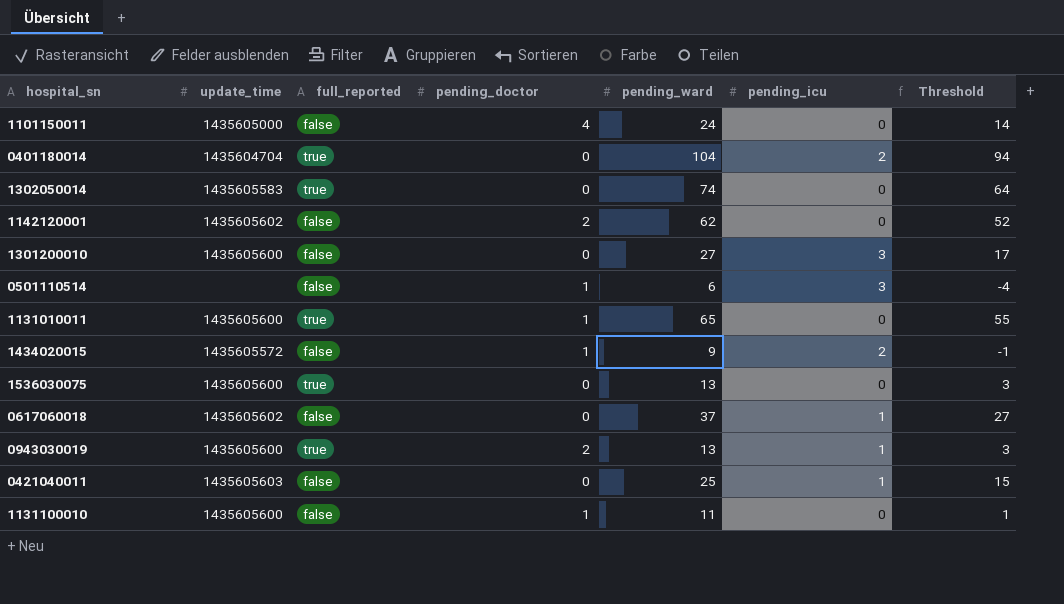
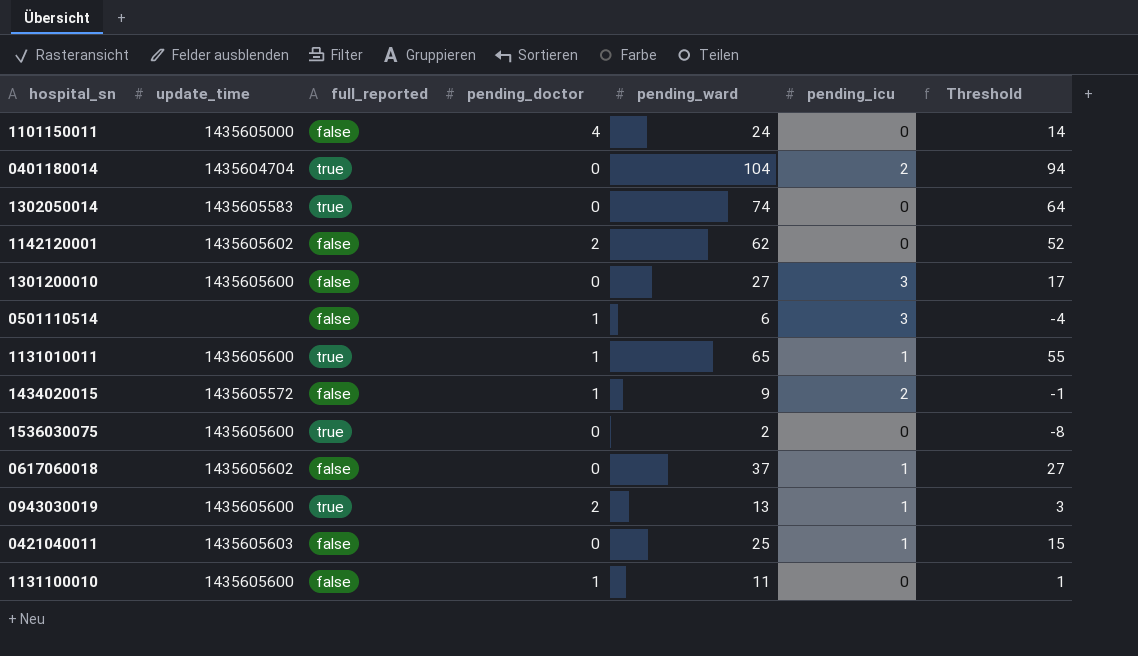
1131010011 | pending_icu: 0 -> 1
1536030075 | pending_ward: 13 -> 2
1536030075 | Threshold: 3 -> -8

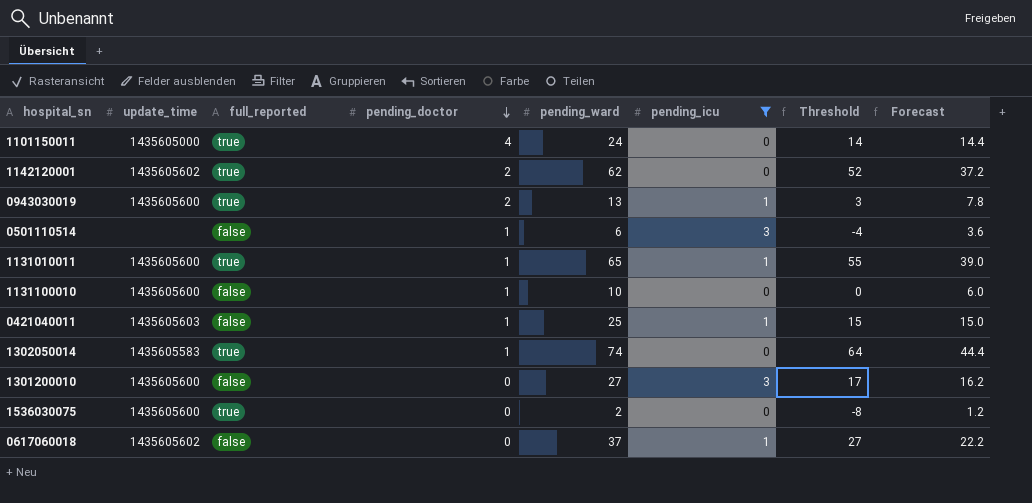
filter: none -> pending_icu != 2
row order: none -> pending_doctor descending
column Forecast | formula: none -> [pending_ward] * 0.6
1101150011 | full_reported: false -> true
1142120001 | full_reported: false -> true
1131100010 | pending_ward: 11 -> 10
1131100010 | Threshold: 1 -> 0
0421040011 | pending_doctor: 0 -> 1
1302050014 | pending_doctor: 0 -> 1

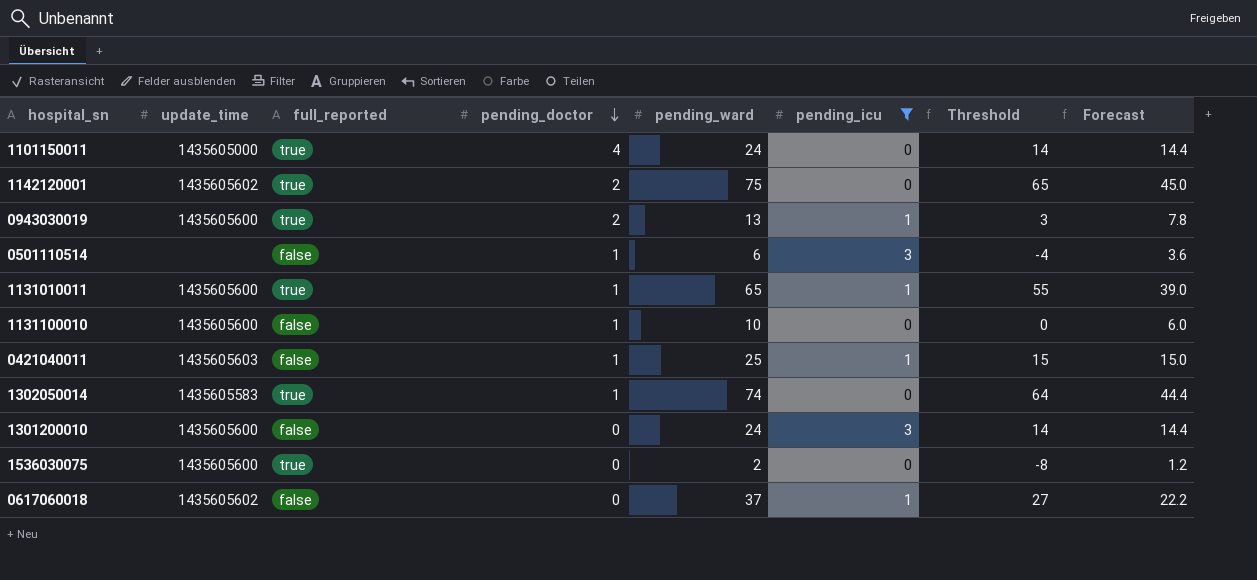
1142120001 | pending_ward: 62 -> 75
1142120001 | Threshold: 52 -> 65
1142120001 | Forecast: 37.2 -> 45.0
1301200010 | pending_ward: 27 -> 24
1301200010 | Threshold: 17 -> 14
1301200010 | Forecast: 16.2 -> 14.4

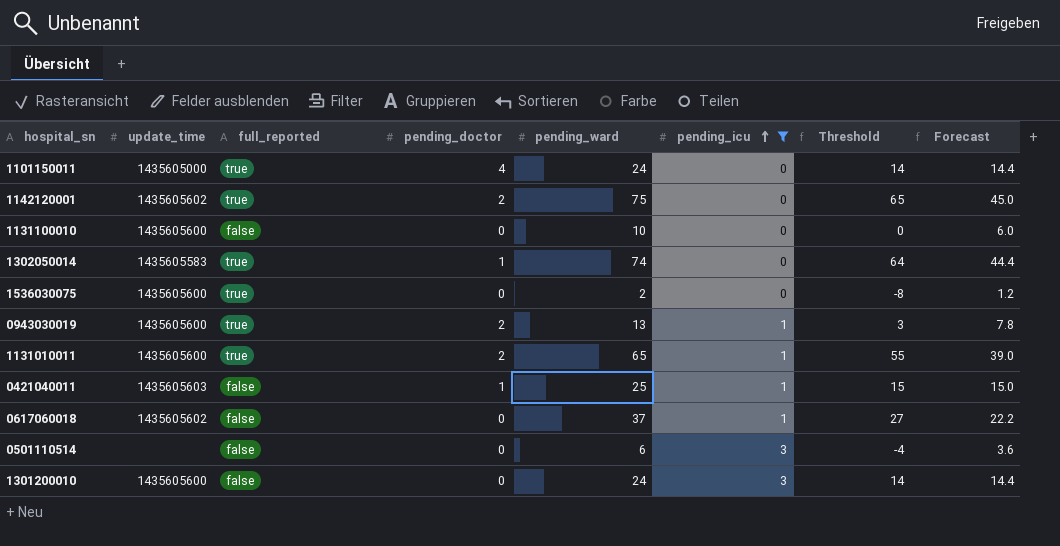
row order: pending_doctor descending -> pending_icu ascending
1131100010 | pending_doctor: 1 -> 0
1131010011 | pending_doctor: 1 -> 2
0501110514 | pending_doctor: 1 -> 0

